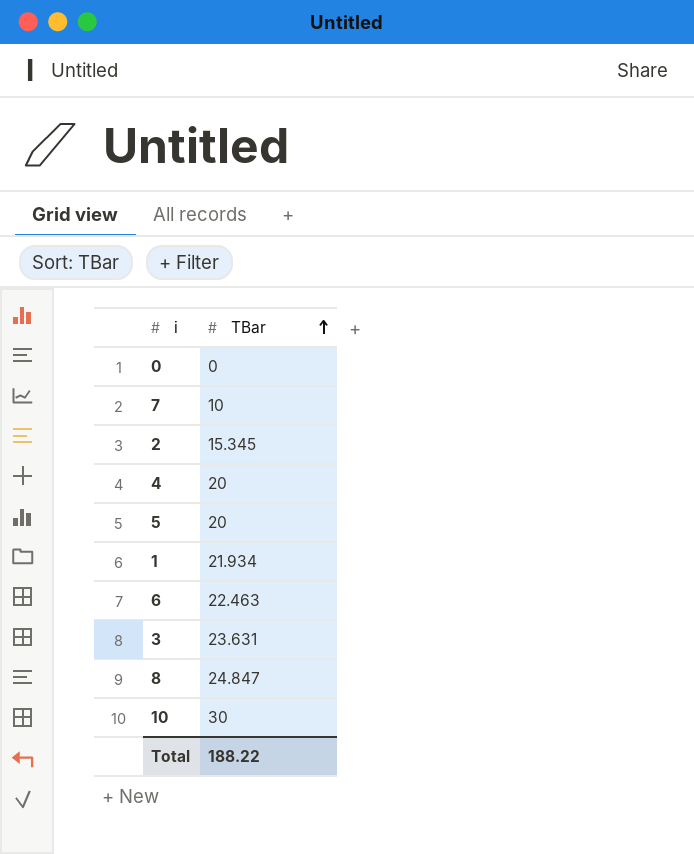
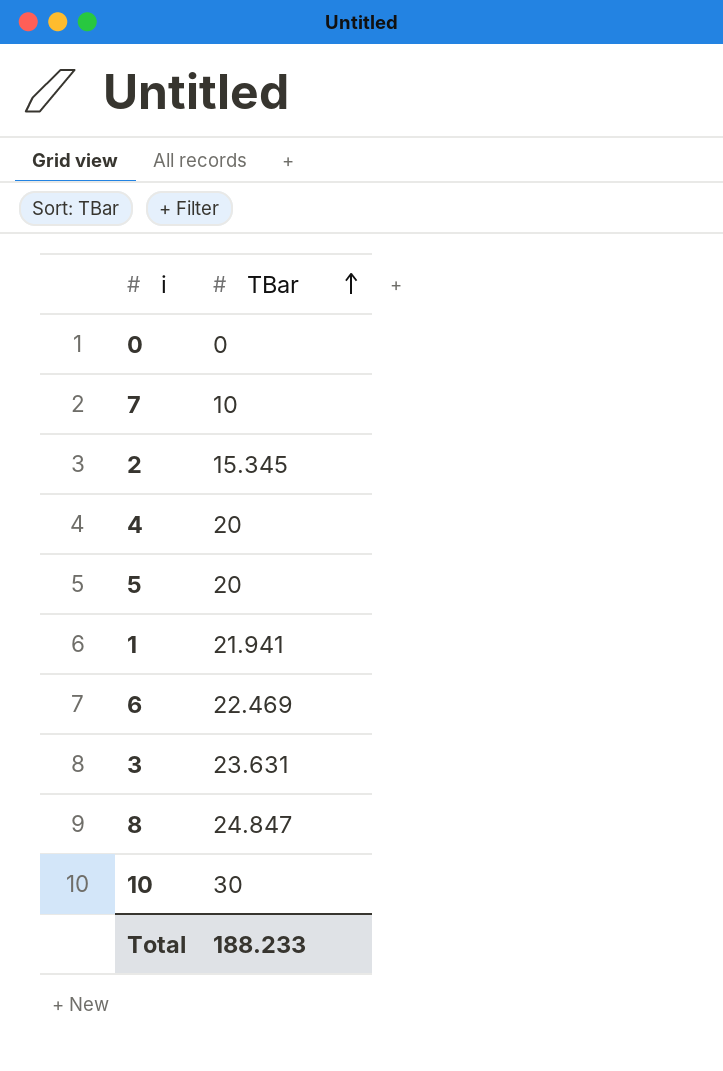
1 | TBar: 21.934 -> 21.941
6 | TBar: 22.463 -> 22.469
Total | TBar: 188.22 -> 188.233

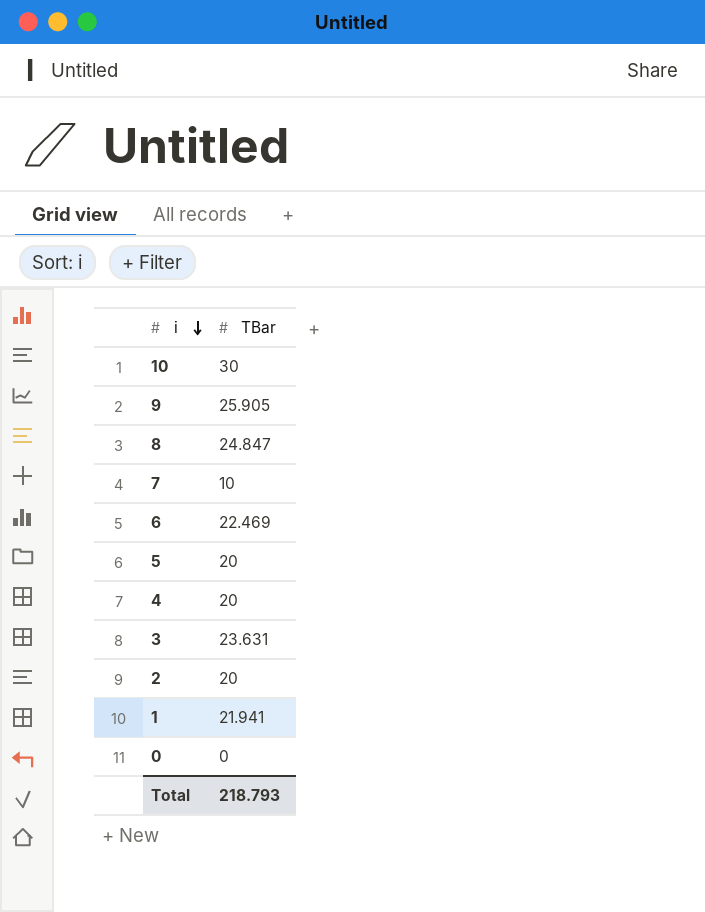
row order: TBar ascending -> i descending
row 9: none -> 25.905
2 | TBar: 15.345 -> 20
Total | TBar: 188.233 -> 218.793

